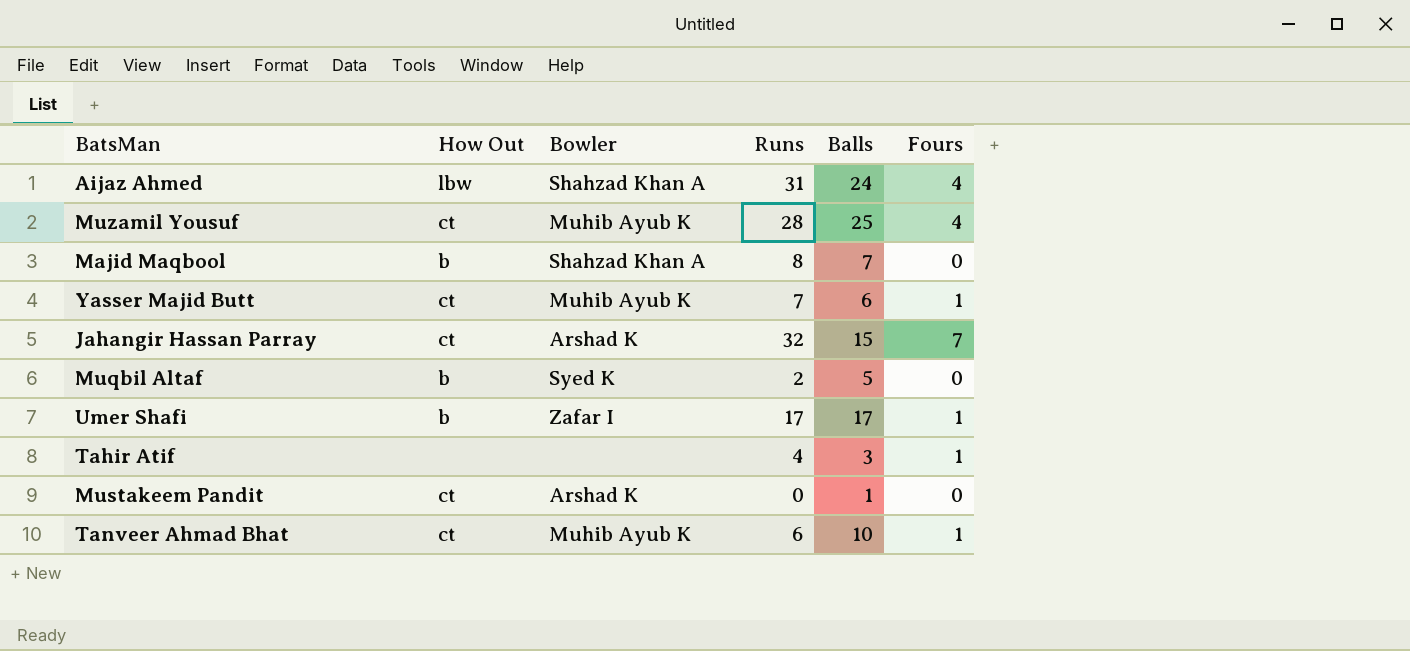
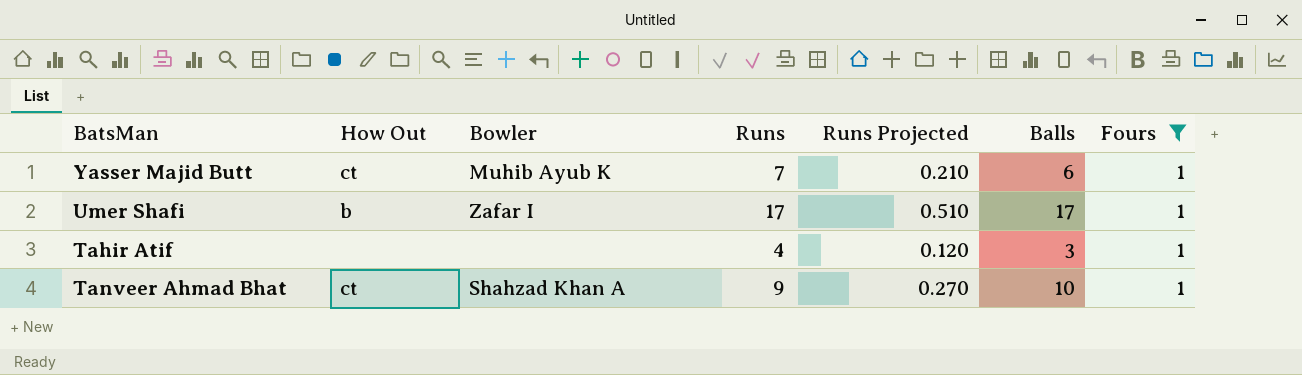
filter: none -> Fours = 1
column Runs Projected | formula: none -> [Runs] * 0.03
Tanveer Ahmad Bhat | Bowler: Muhib Ayub K -> Shahzad Khan A
Tanveer Ahmad Bhat | Runs: 6 -> 9

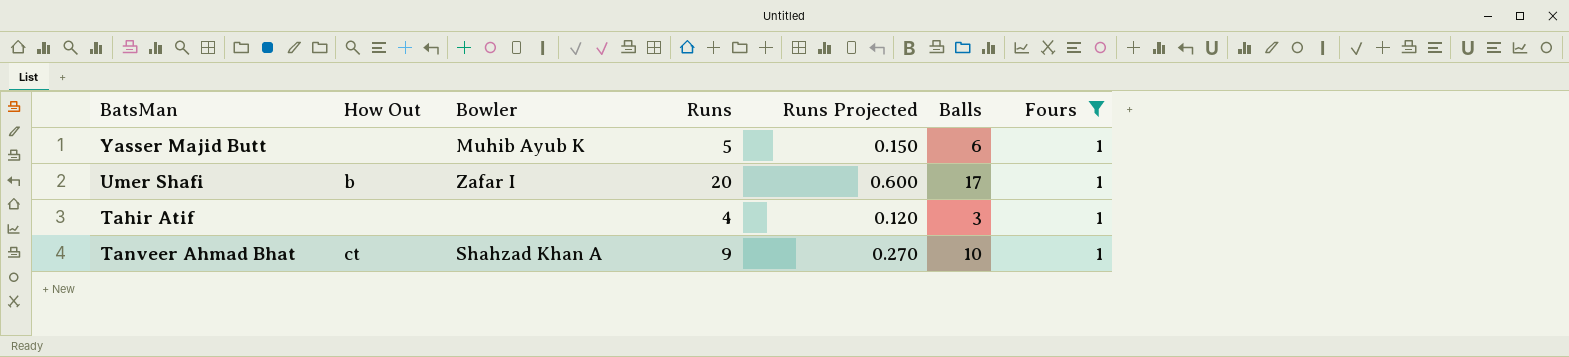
Yasser Majid Butt | How Out: ct -> none
Yasser Majid Butt | Runs: 7 -> 5
Yasser Majid Butt | Runs Projected: 0.210 -> 0.150
Umer Shafi | Runs: 17 -> 20
Umer Shafi | Runs Projected: 0.510 -> 0.600

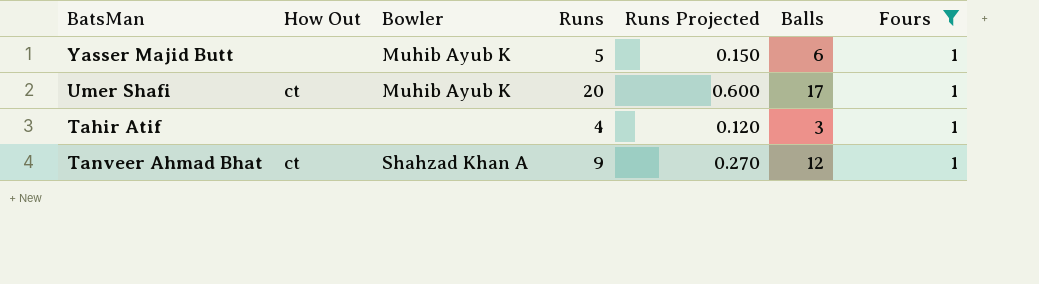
Umer Shafi | How Out: b -> ct
Umer Shafi | Bowler: Zafar I -> Muhib Ayub K
Tanveer Ahmad Bhat | Balls: 10 -> 12

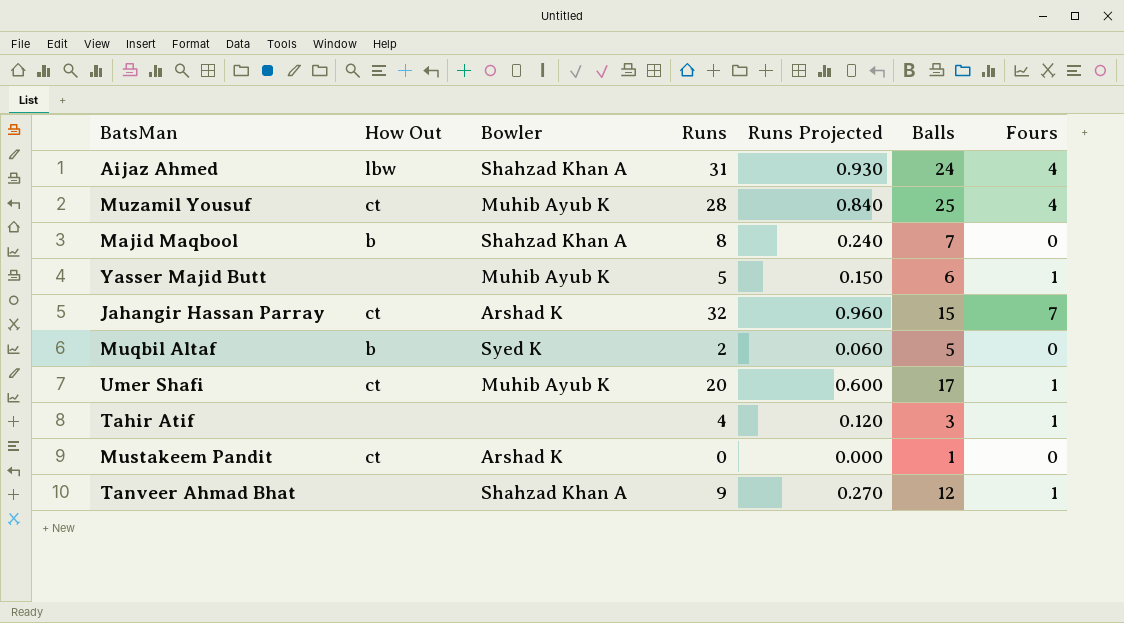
filter: Fours = 1 -> none
Tanveer Ahmad Bhat | How Out: ct -> none

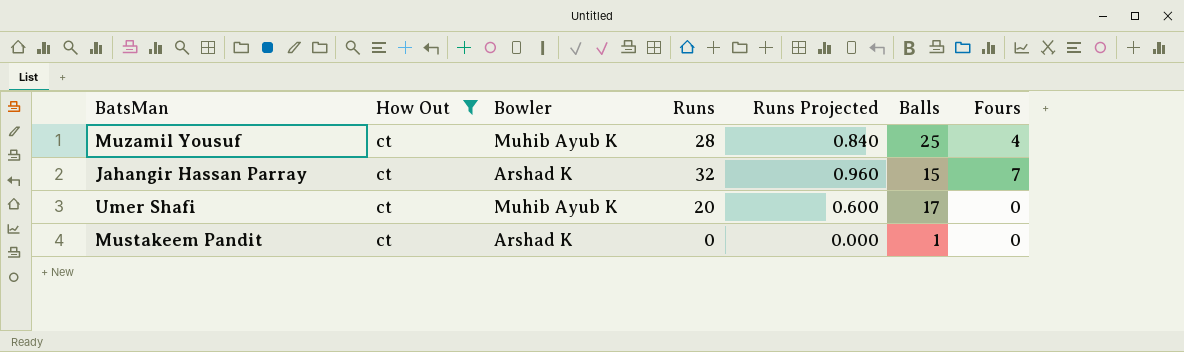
filter: none -> How Out = ct
Umer Shafi | Fours: 1 -> 0

